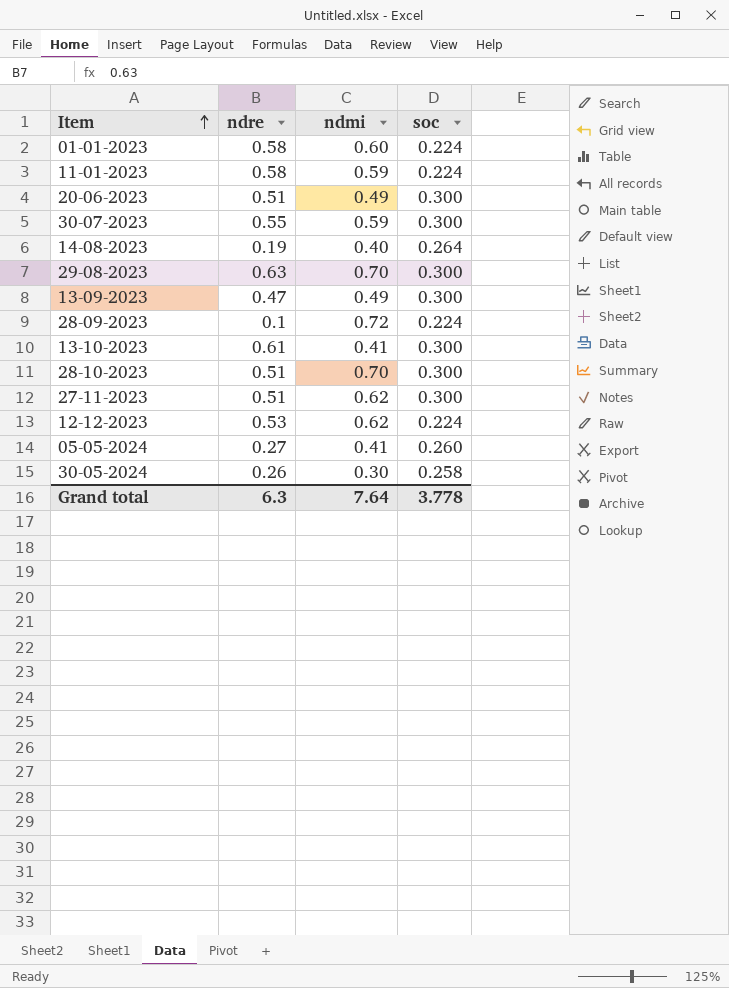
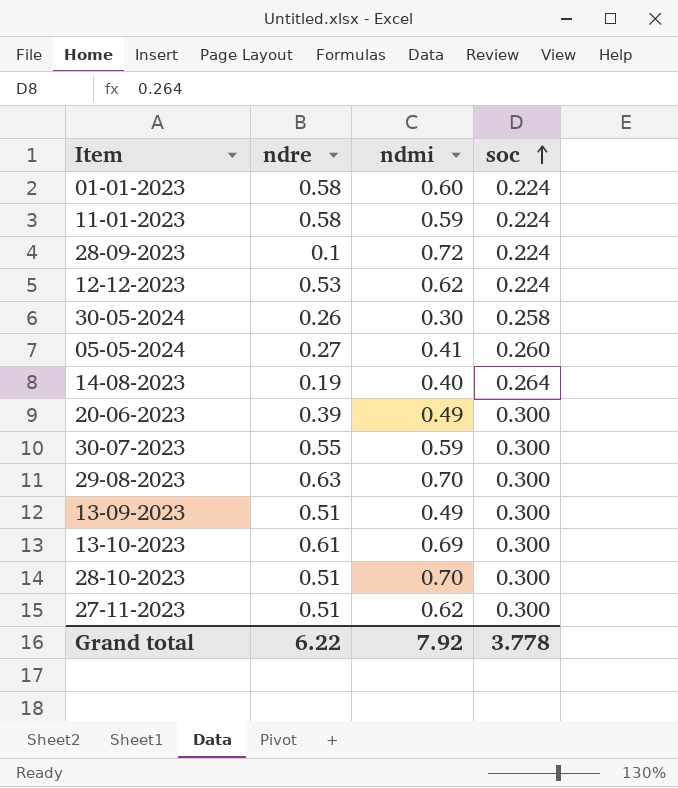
row order: Item ascending -> soc ascending
20-06-2023 | ndre: 0.51 -> 0.39
13-09-2023 | ndre: 0.47 -> 0.51
13-10-2023 | ndmi: 0.41 -> 0.69
Grand total | ndre: 6.3 -> 6.22
Grand total | ndmi: 7.64 -> 7.92

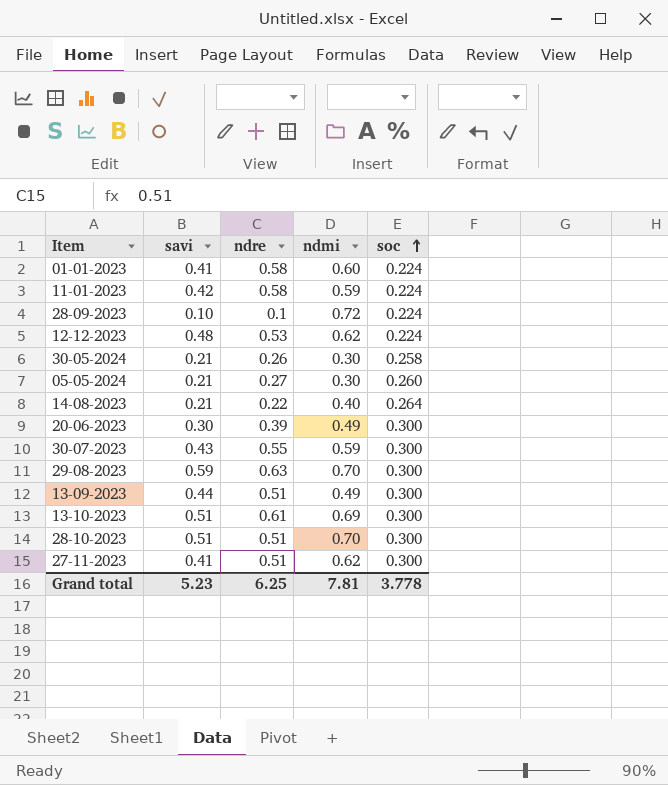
column savi | position: none -> 2
05-05-2024 | ndmi: 0.41 -> 0.30
14-08-2023 | ndre: 0.19 -> 0.22
Grand total | ndre: 6.22 -> 6.25
Grand total | ndmi: 7.92 -> 7.81

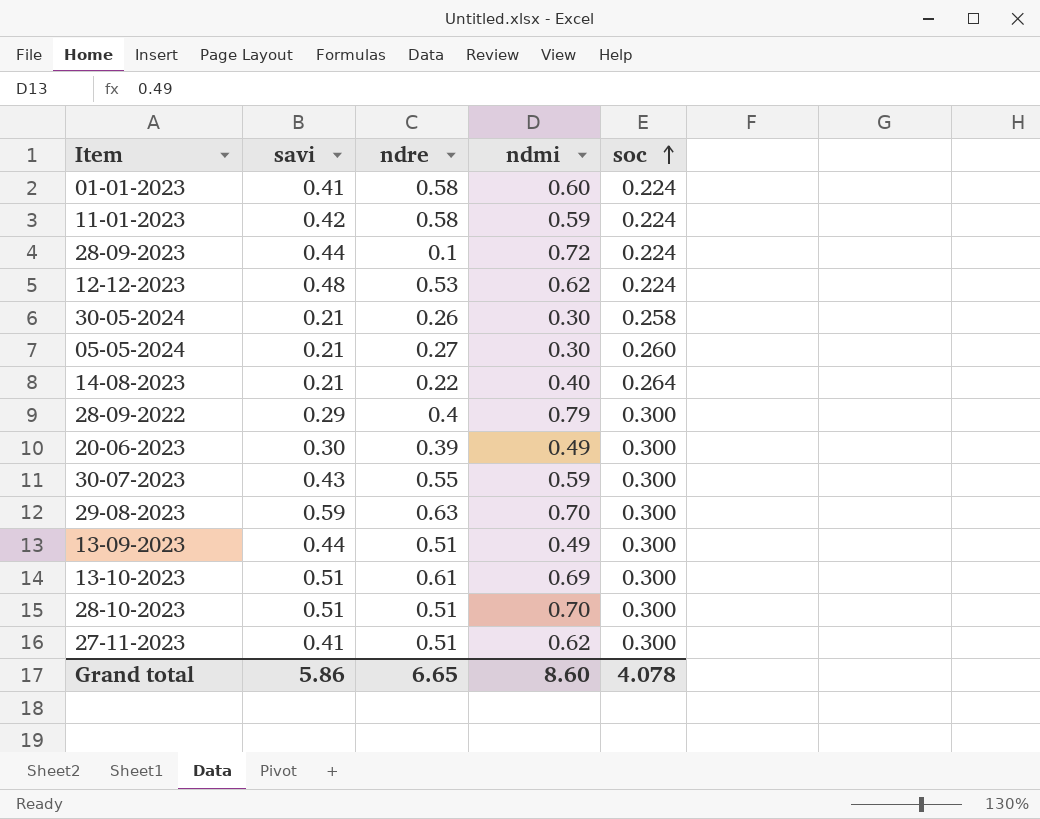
28-09-2023 | savi: 0.10 -> 0.44
row 28-09-2022: none -> 0.29 | 0.4 | 0.79 | 0.300
Grand total | savi: 5.23 -> 5.86
Grand total | ndre: 6.25 -> 6.65
Grand total | ndmi: 7.81 -> 8.60
Grand total | soc: 3.778 -> 4.078

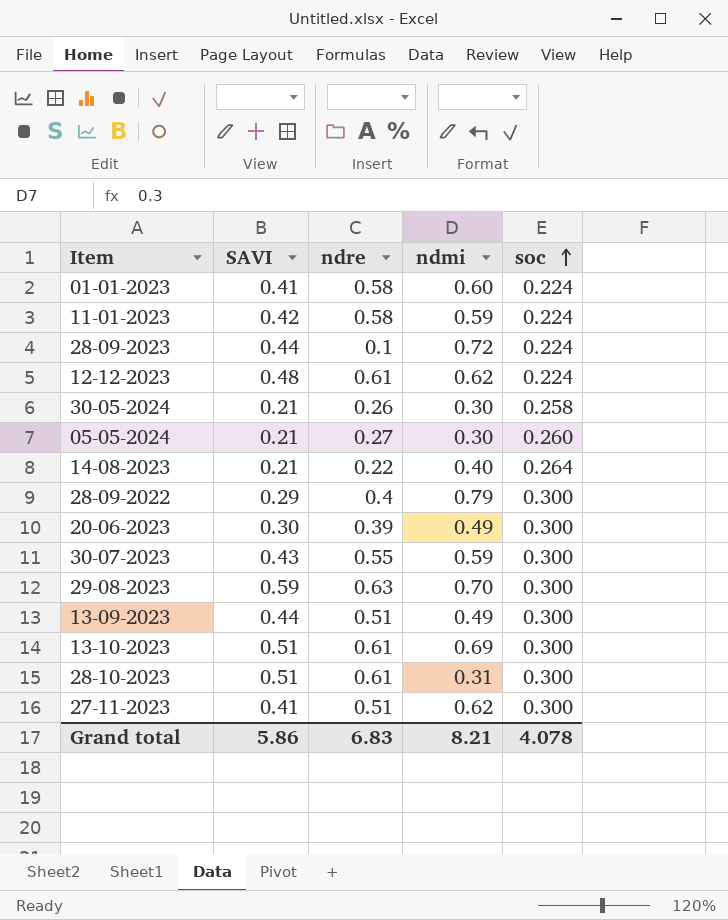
column name: savi -> SAVI
12-12-2023 | ndre: 0.53 -> 0.61
28-10-2023 | ndre: 0.51 -> 0.61
28-10-2023 | ndmi: 0.70 -> 0.31
Grand total | ndre: 6.65 -> 6.83
Grand total | ndmi: 8.60 -> 8.21

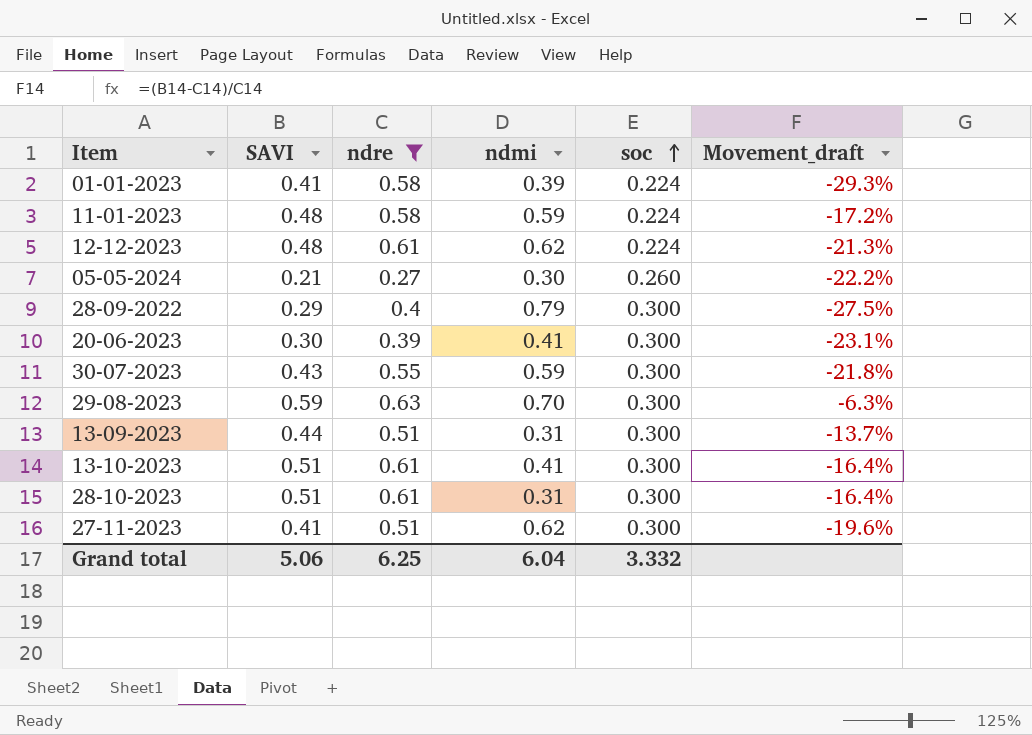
filter: none -> ndre >= 0.27
column Movement_draft | formula: none -> ([SAVI] - [ndre]) / [ndre]
01-01-2023 | ndmi: 0.60 -> 0.39
11-01-2023 | SAVI: 0.42 -> 0.48
20-06-2023 | ndmi: 0.49 -> 0.41
13-09-2023 | ndmi: 0.49 -> 0.31
13-10-2023 | ndmi: 0.69 -> 0.41
Grand total | SAVI: 5.86 -> 5.06
Grand total | ndre: 6.83 -> 6.25
Grand total | ndmi: 8.21 -> 6.04
Grand total | soc: 4.078 -> 3.332

